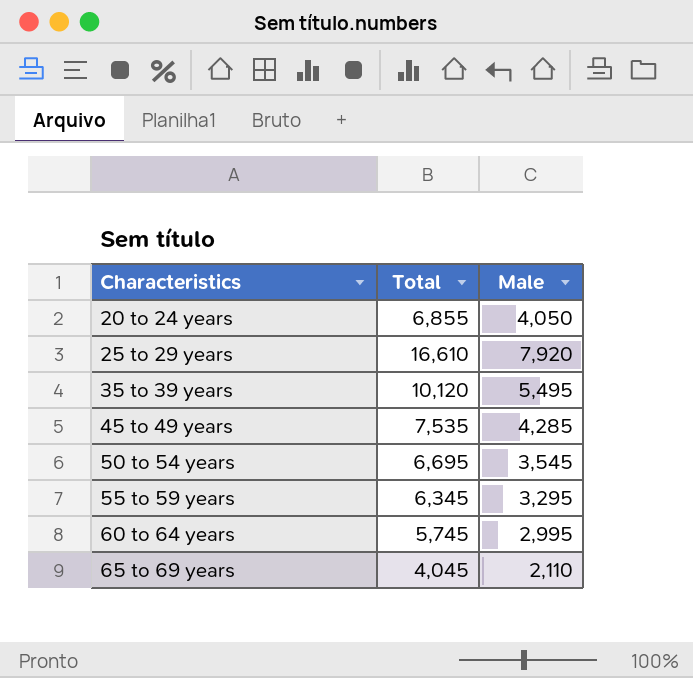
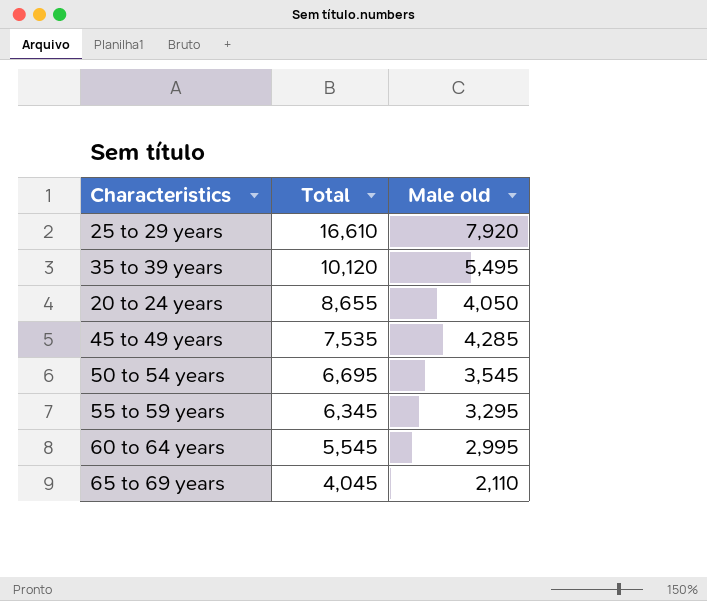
row order: Characteristics ascending -> Total descending
column name: Male -> Male old
20 to 24 years | Total: 6,855 -> 8,655
60 to 64 years | Total: 5,745 -> 5,545

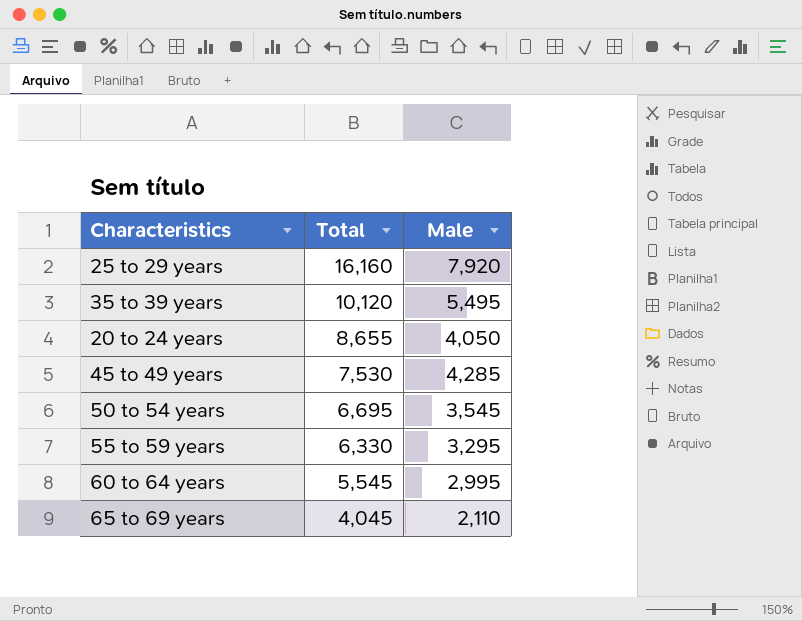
column name: Male old -> Male
25 to 29 years | Total: 16,610 -> 16,160
45 to 49 years | Total: 7,535 -> 7,530
55 to 59 years | Total: 6,345 -> 6,330

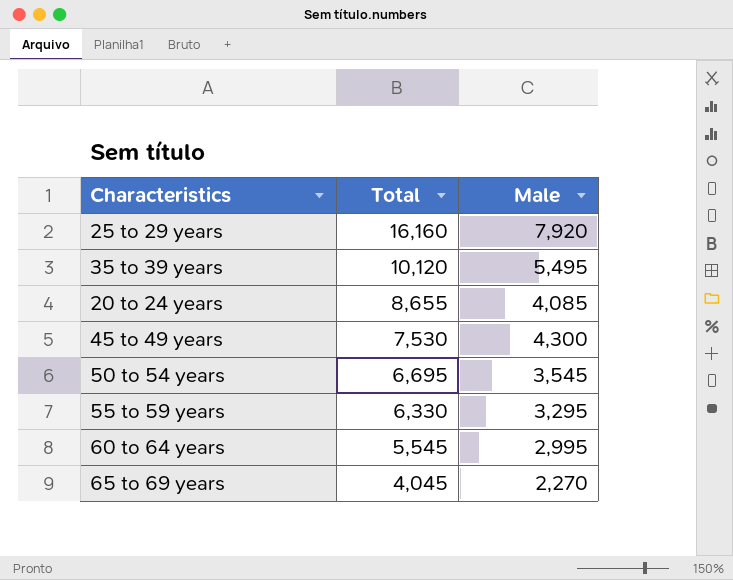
20 to 24 years | Male: 4,050 -> 4,085
45 to 49 years | Male: 4,285 -> 4,300
65 to 69 years | Male: 2,110 -> 2,270

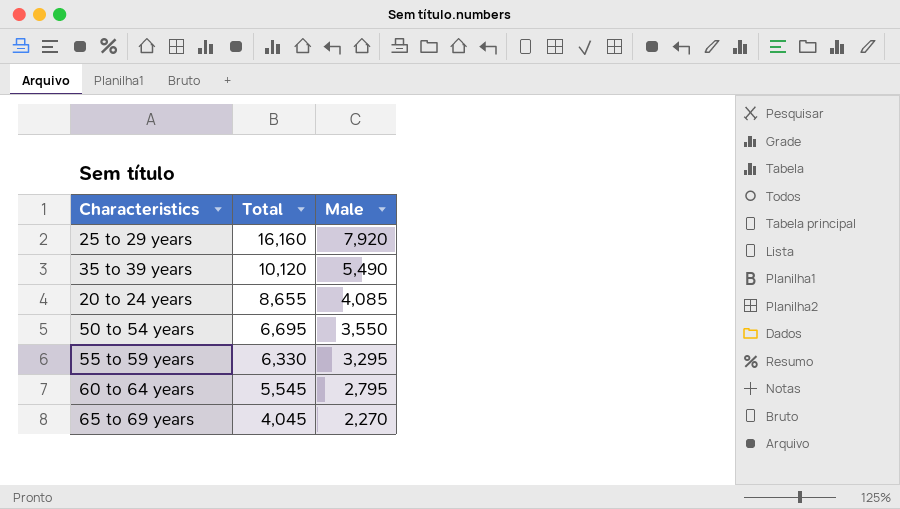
row 45 to 49 years: 7,530 | 4,300 -> none
35 to 39 years | Male: 5,495 -> 5,490
50 to 54 years | Male: 3,545 -> 3,550
60 to 64 years | Male: 2,995 -> 2,795

